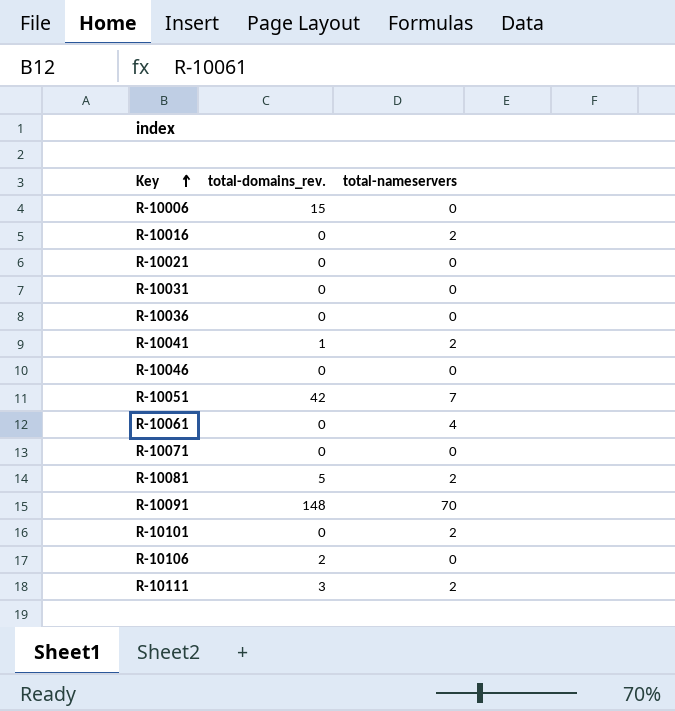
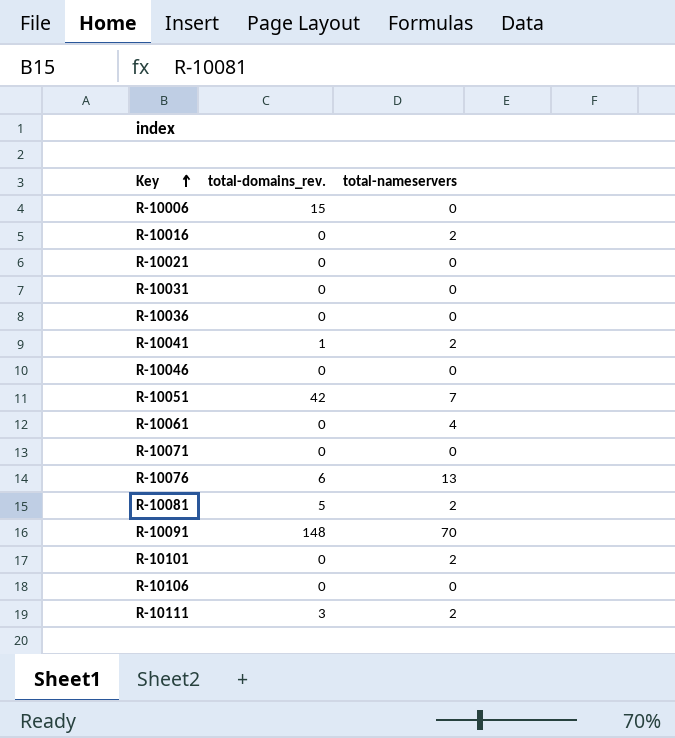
row R-10076: none -> 6 | 13
R-10106 | total-domains_rev.: 2 -> 0

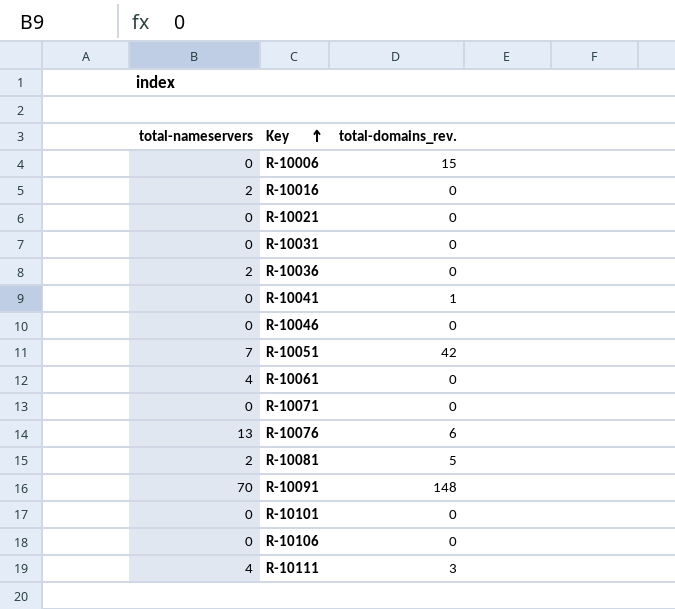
column total-nameservers | position: 3 -> 1
R-10036 | total-nameservers: 0 -> 2
R-10041 | total-nameservers: 2 -> 0
R-10101 | total-nameservers: 2 -> 0
R-10111 | total-nameservers: 2 -> 4

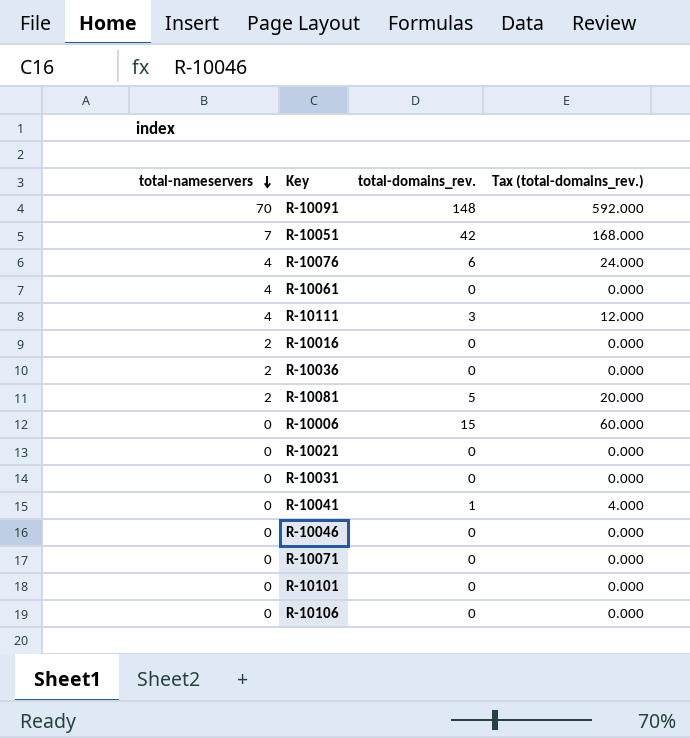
row order: Key ascending -> total-nameservers descending
column Tax (total-domains_rev.) | formula: none -> [total-domains_rev.] * 4
R-10076 | total-nameservers: 13 -> 4

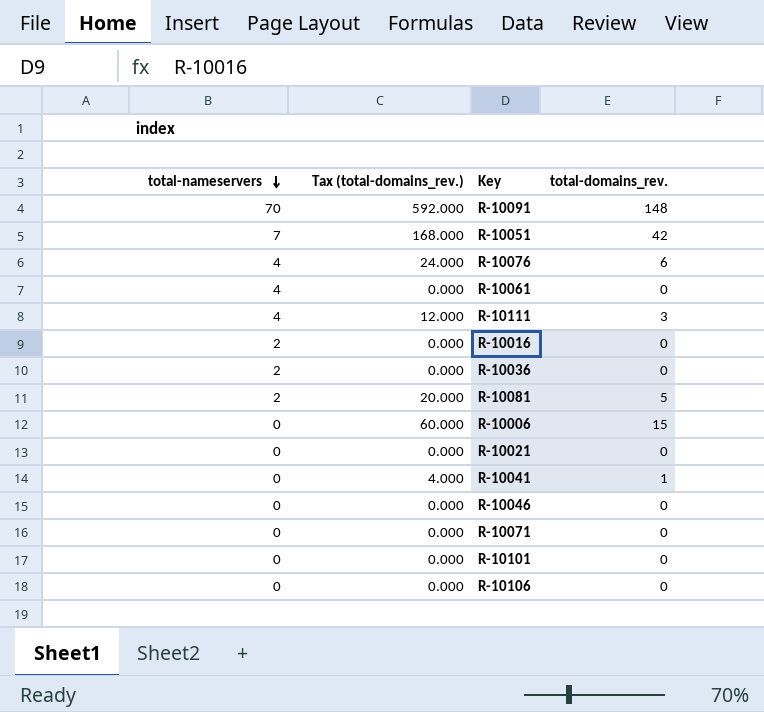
column Tax (total-domains_rev.) | position: 4 -> 2
row R-10031: 0 | 0 | 0.000 -> none

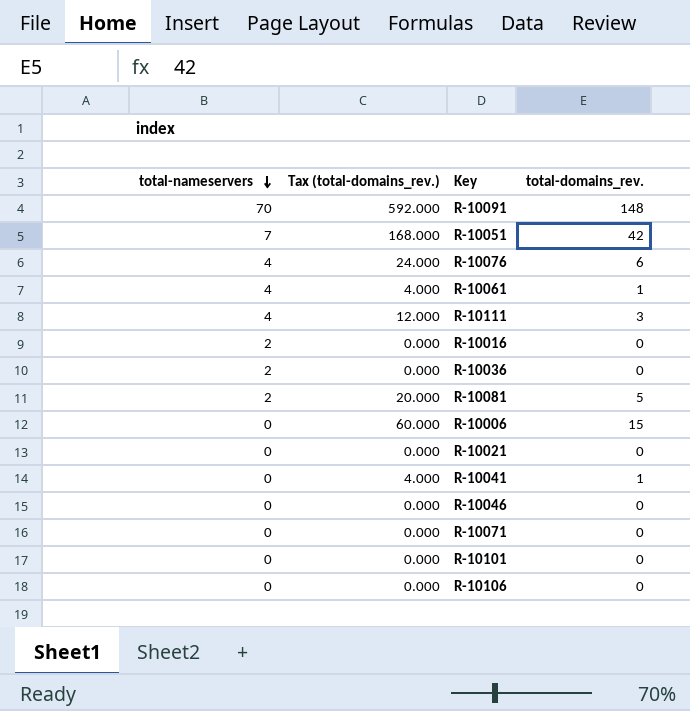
R-10061 | Tax (total-domains_rev.): 0.000 -> 4.000
R-10061 | total-domains_rev.: 0 -> 1

